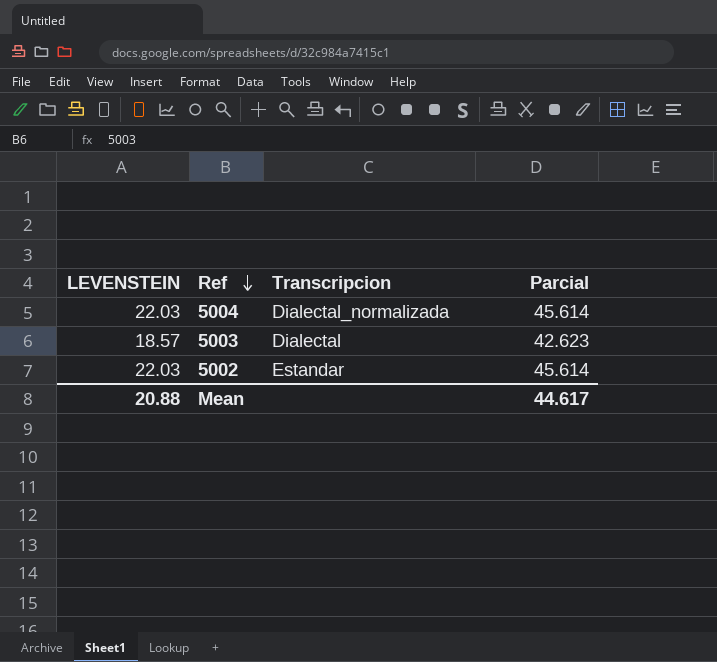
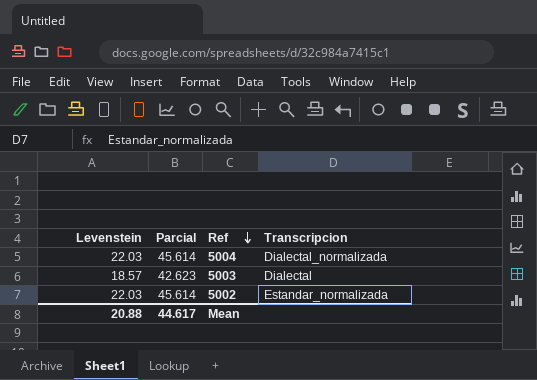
column name: LEVENSTEIN -> Levenstein
column Parcial | position: 4 -> 2
5002 | Transcripcion: Estandar -> Estandar_normalizada

